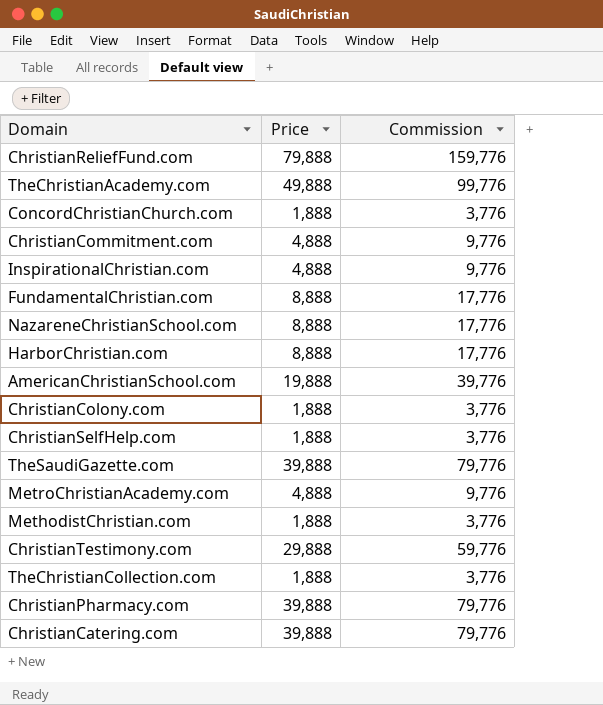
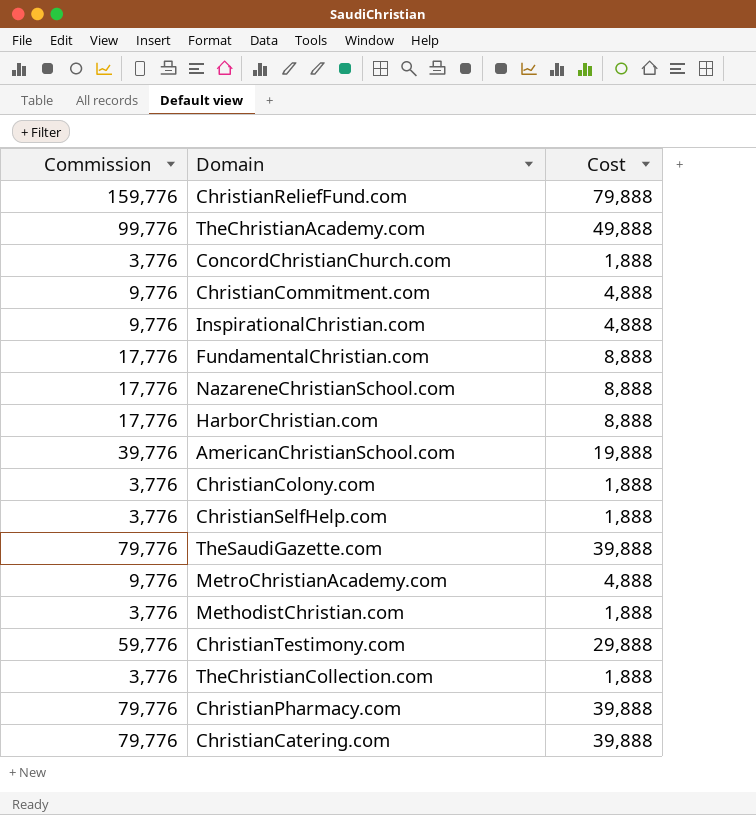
column Commission | position: 3 -> 1
column name: Price -> Cost

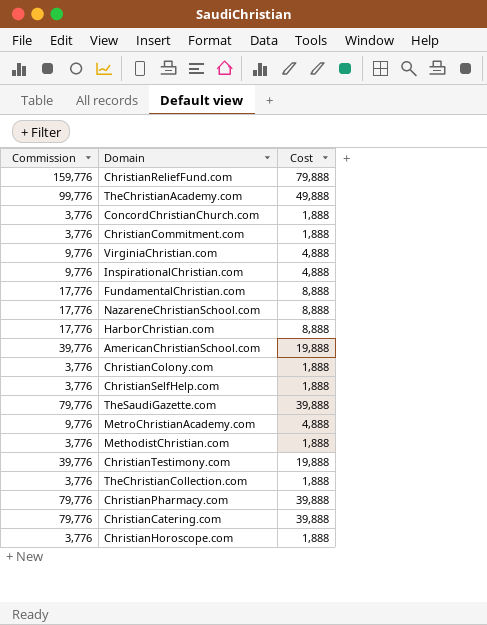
ChristianCommitment.com | Commission: 9,776 -> 3,776
ChristianCommitment.com | Cost: 4,888 -> 1,888
row VirginiaChristian.com: none -> 9,776 | 4,888
ChristianTestimony.com | Commission: 59,776 -> 39,776
ChristianTestimony.com | Cost: 29,888 -> 19,888
row ChristianHoroscope.com: none -> 3,776 | 1,888

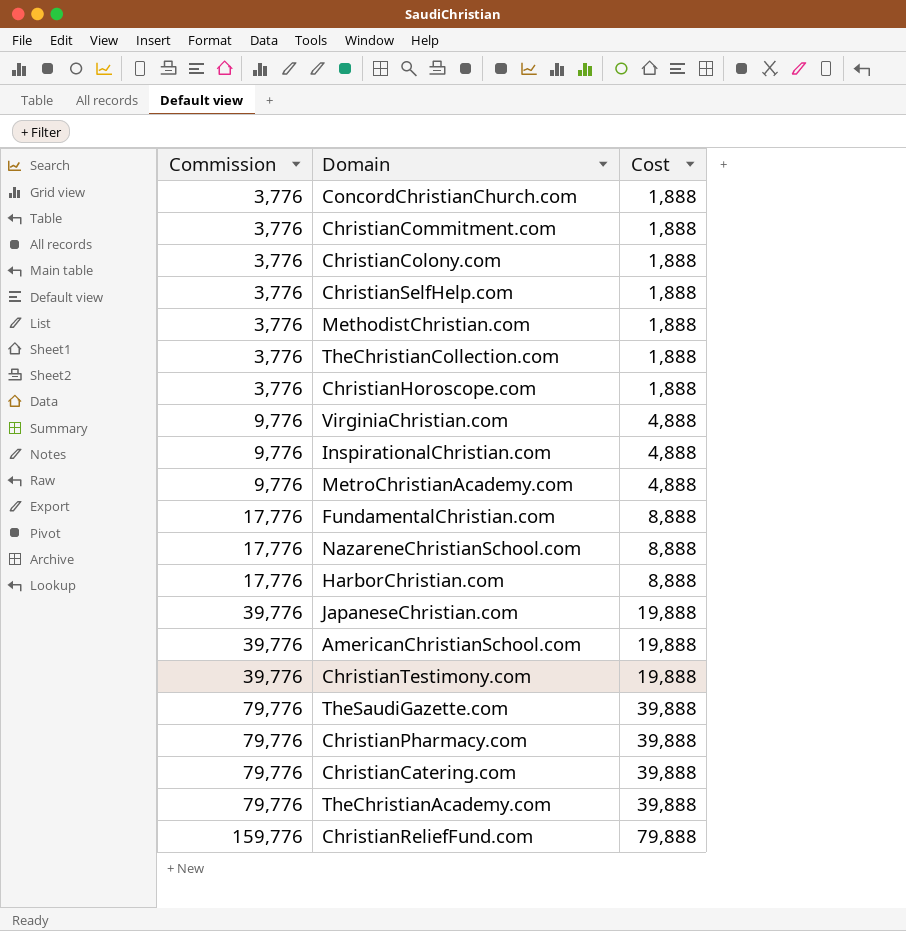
row order: none -> Commission ascending
row JapaneseChristian.com: none -> 39,776 | 19,888
TheChristianAcademy.com | Commission: 99,776 -> 79,776
TheChristianAcademy.com | Cost: 49,888 -> 39,888

